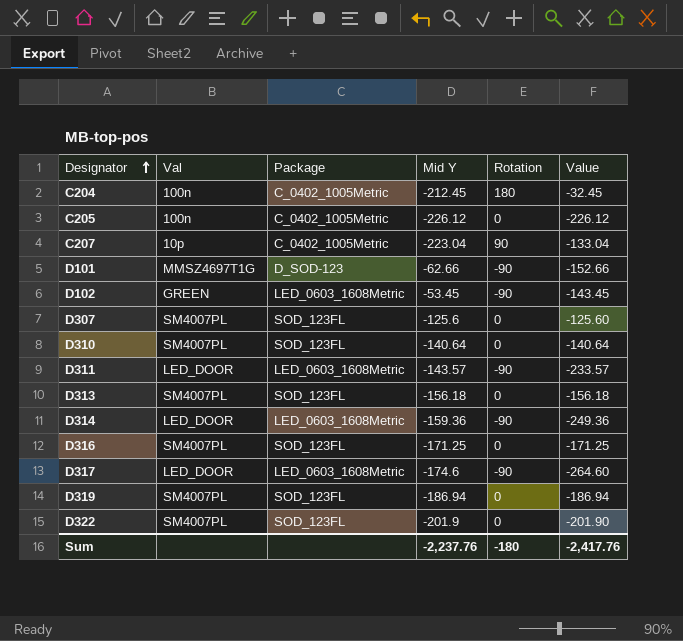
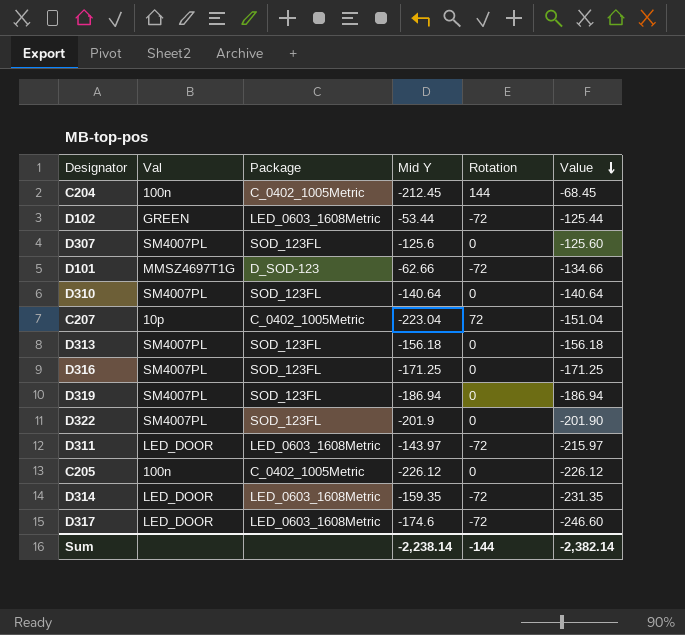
row order: Designator ascending -> Value descending
C204 | Rotation: 180 -> 144
C204 | Value: -32.45 -> -68.45
D102 | Mid Y: -53.45 -> -53.44
D102 | Rotation: -90 -> -72
D102 | Value: -143.45 -> -125.44
D101 | Rotation: -90 -> -72
D101 | Value: -152.66 -> -134.66
C207 | Rotation: 90 -> 72
C207 | Value: -133.04 -> -151.04
D311 | Mid Y: -143.57 -> -143.97
D311 | Rotation: -90 -> -72
D311 | Value: -233.57 -> -215.97
D314 | Mid Y: -159.36 -> -159.35
D314 | Rotation: -90 -> -72
D314 | Value: -249.36 -> -231.35
D317 | Rotation: -90 -> -72
D317 | Value: -264.60 -> -246.60
Sum | Mid Y: -2,237.76 -> -2,238.14
Sum | Rotation: -180 -> -144
Sum | Value: -2,417.76 -> -2,382.14

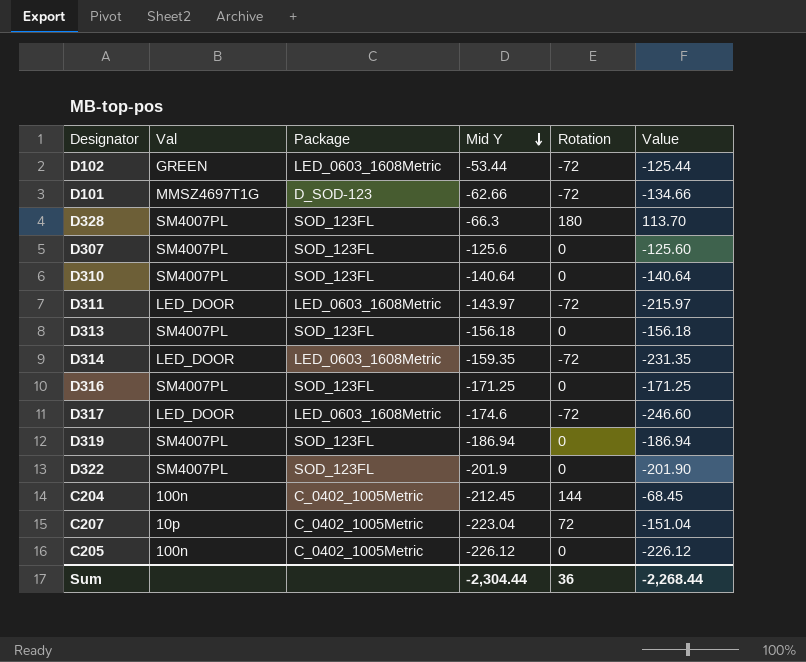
row order: Value descending -> Mid Y descending
row D328: none -> SM4007PL | SOD_123FL | -66.3 | 180 | 113.70
Sum | Mid Y: -2,238.14 -> -2,304.44
Sum | Rotation: -144 -> 36
Sum | Value: -2,382.14 -> -2,268.44

